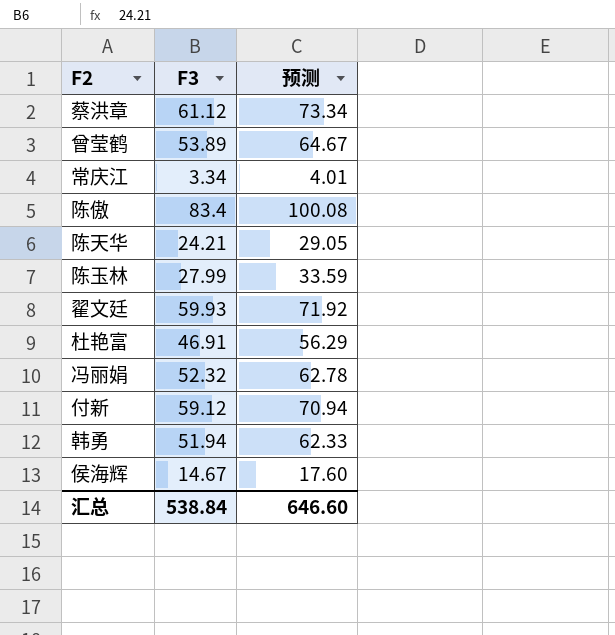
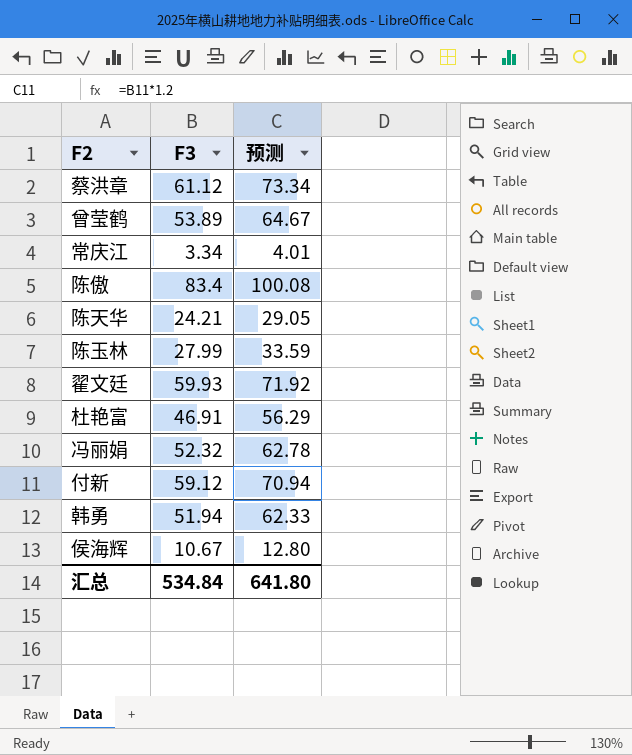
侯海辉 | F3: 14.67 -> 10.67
侯海辉 | 预测: 17.60 -> 12.80
汇总 | F3: 538.84 -> 534.84
汇总 | 预测: 646.60 -> 641.80

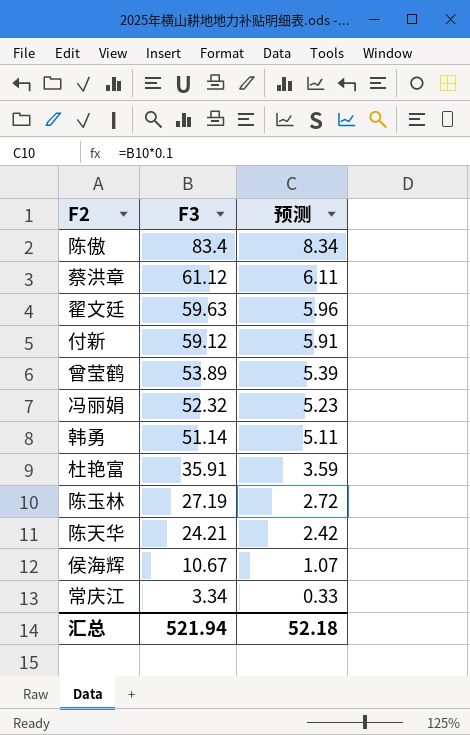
row order: none -> F3 descending
column 预测 | formula: [F3] * 1.2 -> [F3] * 0.1
翟文廷 | F3: 59.93 -> 59.63
韩勇 | F3: 51.94 -> 51.14
杜艳富 | F3: 46.91 -> 35.91
陈玉林 | F3: 27.99 -> 27.19
汇总 | F3: 534.84 -> 521.94
汇总 | 预测: 641.80 -> 52.18

